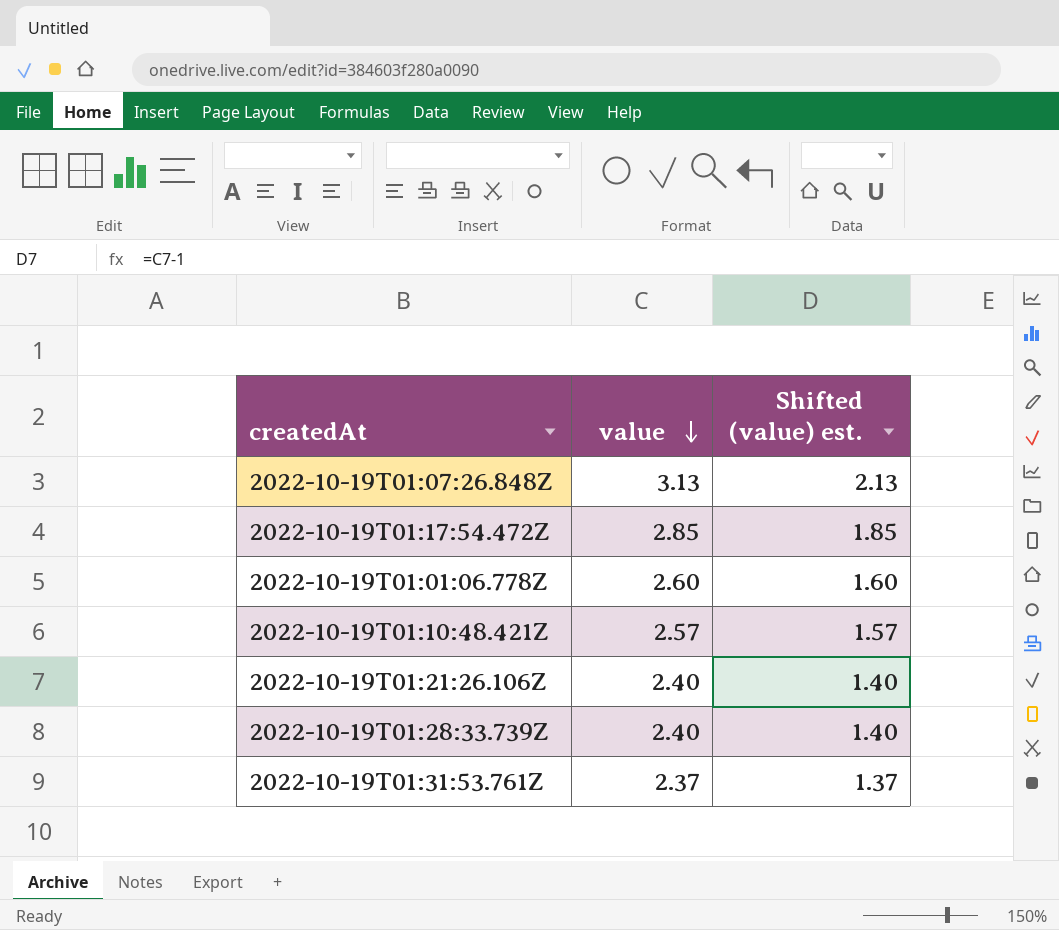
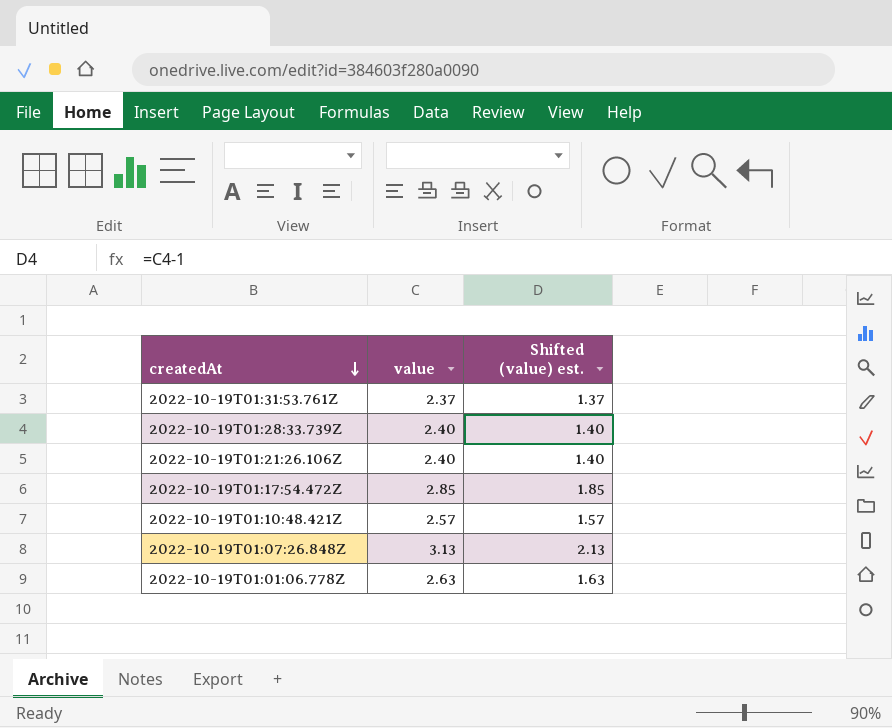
row order: value descending -> createdAt descending
2022-10-19T01:01:06.778Z | value: 2.60 -> 2.63
2022-10-19T01:01:06.778Z | Shifted (value) est.: 1.60 -> 1.63

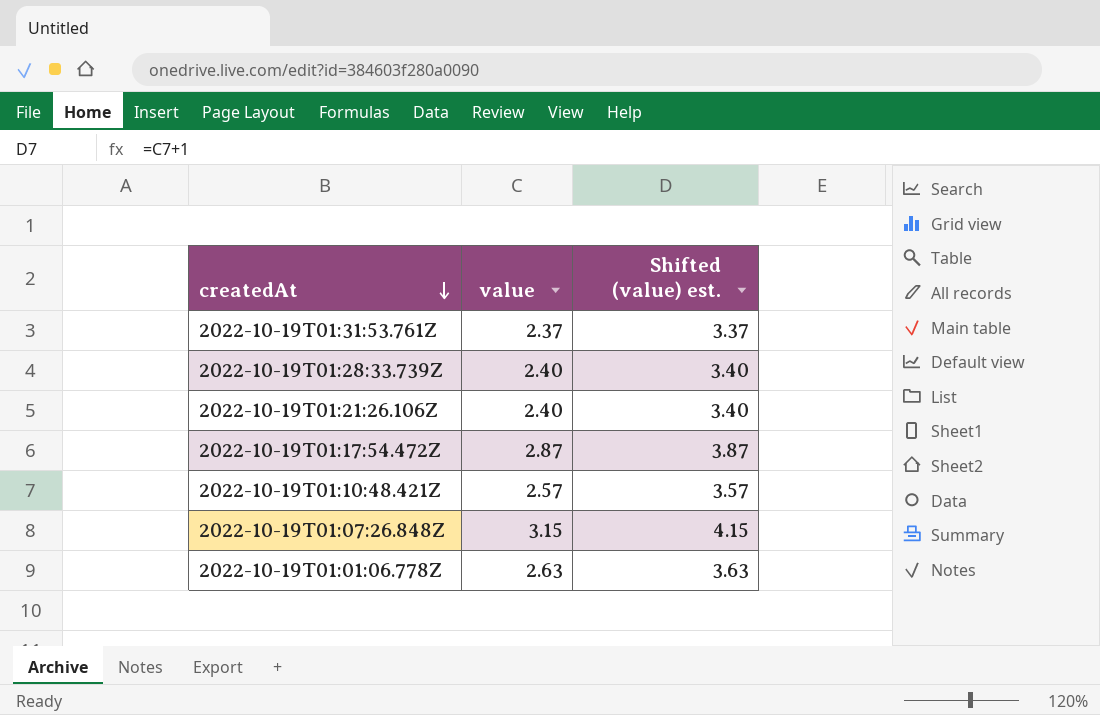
column Shifted (value) est. | formula: [value] - 1 -> [value] + 1
2022-10-19T01:17:54.472Z | value: 2.85 -> 2.87
2022-10-19T01:07:26.848Z | value: 3.13 -> 3.15

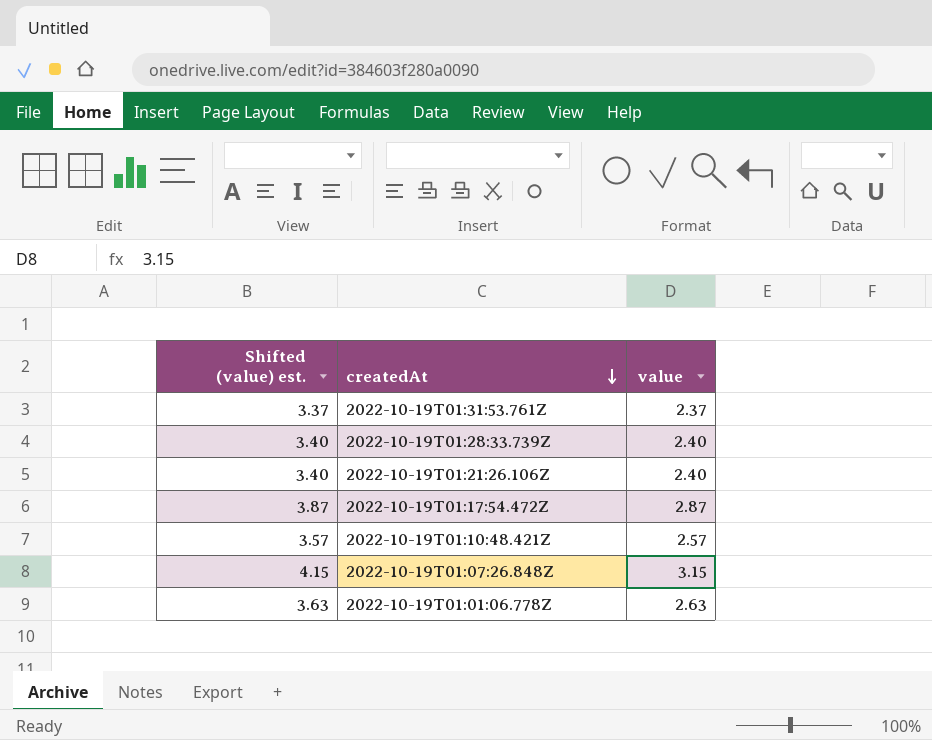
column Shifted (value) est. | position: 3 -> 1

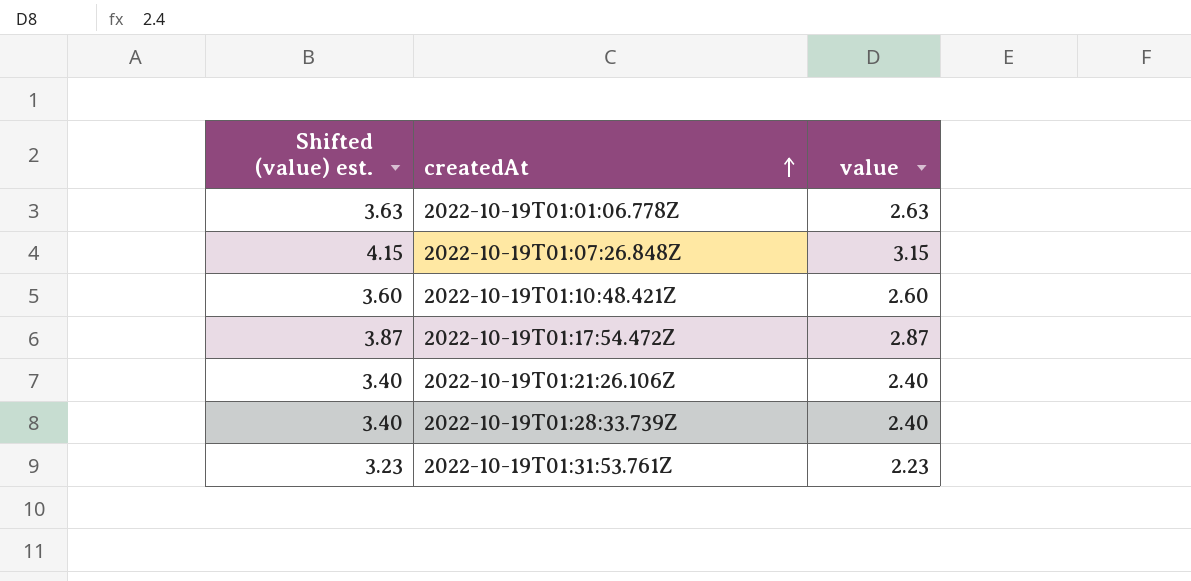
row order: createdAt descending -> createdAt ascending
2022-10-19T01:10:48.421Z | Shifted (value) est.: 3.57 -> 3.60
2022-10-19T01:10:48.421Z | value: 2.57 -> 2.60
2022-10-19T01:31:53.761Z | Shifted (value) est.: 3.37 -> 3.23
2022-10-19T01:31:53.761Z | value: 2.37 -> 2.23

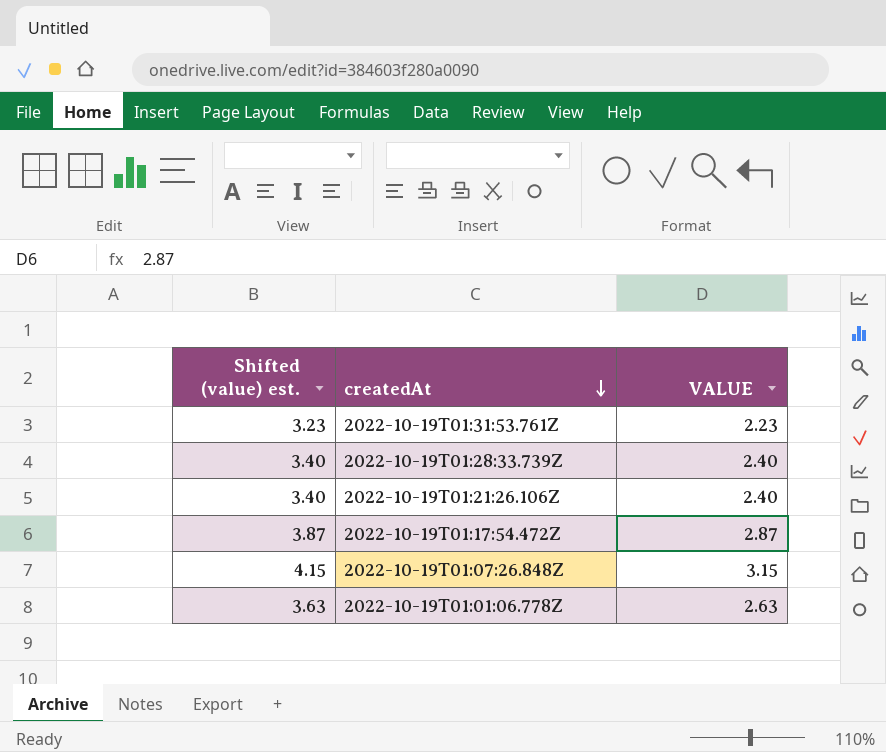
row order: createdAt ascending -> createdAt descending
column name: value -> VALUE
row 2022-10-19T01:10:48.421Z: 3.60 | 2.60 -> none

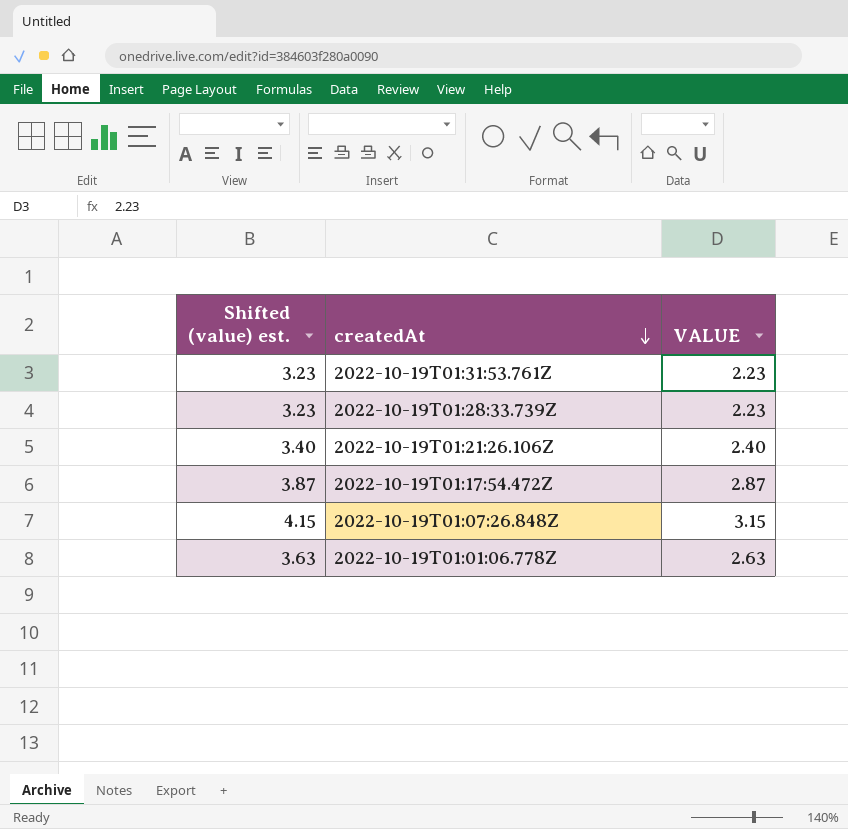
2022-10-19T01:28:33.739Z | Shifted (value) est.: 3.40 -> 3.23
2022-10-19T01:28:33.739Z | VALUE: 2.40 -> 2.23

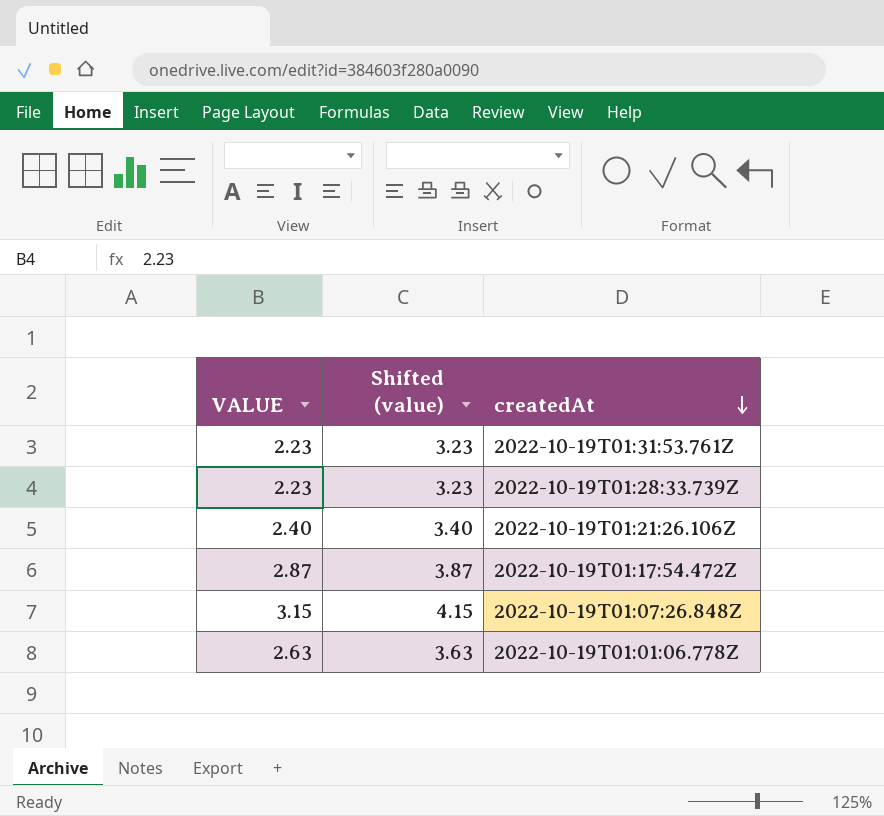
column VALUE | position: 3 -> 1
column name: Shifted (value) est. -> Shifted (value)

